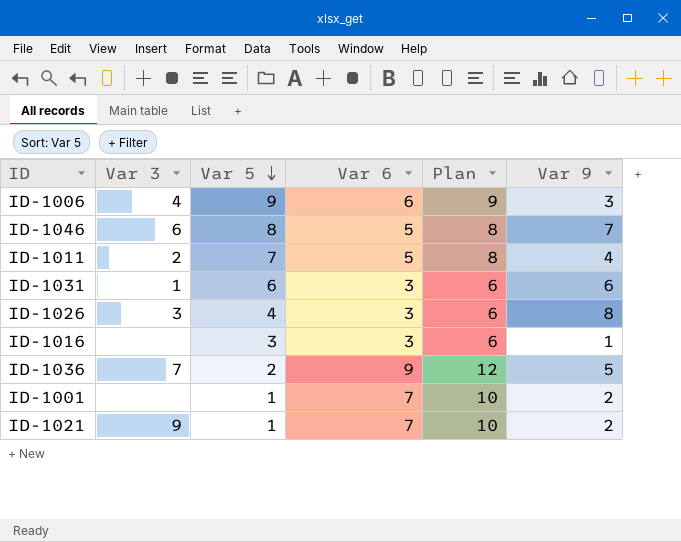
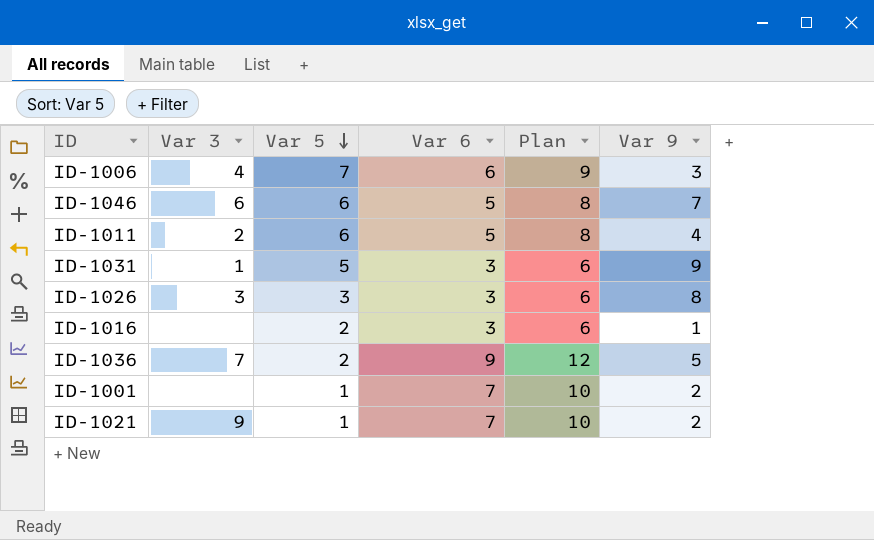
ID-1006 | Var 5: 9 -> 7
ID-1046 | Var 5: 8 -> 6
ID-1011 | Var 5: 7 -> 6
ID-1031 | Var 5: 6 -> 5
ID-1031 | Var 9: 6 -> 9
ID-1026 | Var 5: 4 -> 3
ID-1016 | Var 5: 3 -> 2

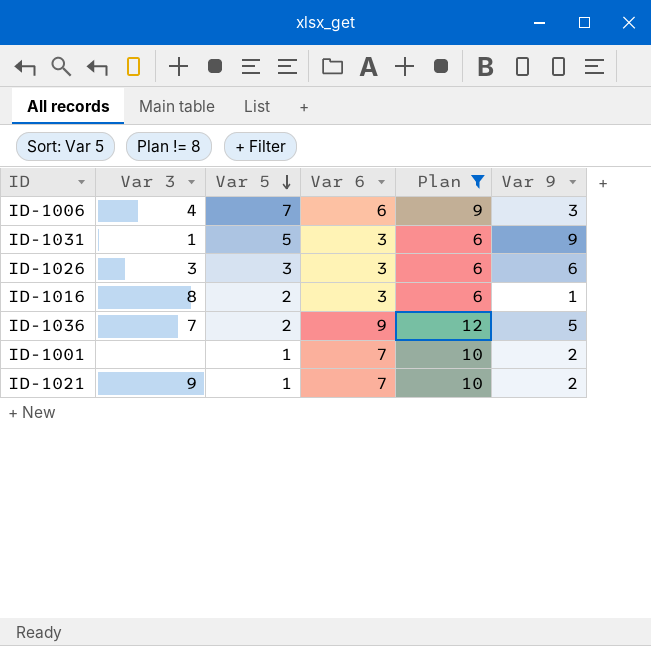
filter: none -> Plan != 8
ID-1026 | Var 9: 8 -> 6
ID-1016 | Var 3: none -> 8

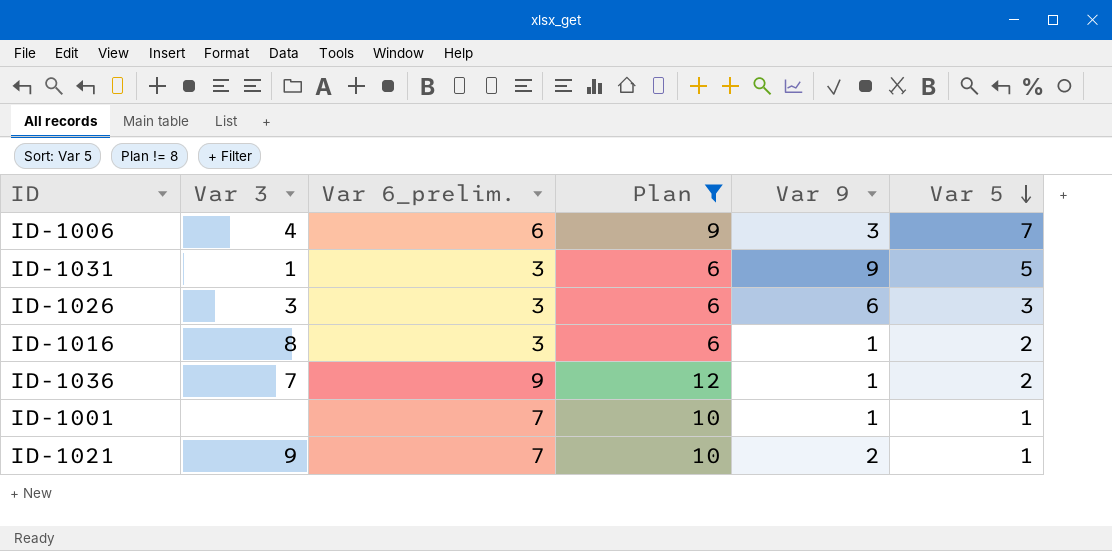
column name: Var 6 -> Var 6_prelim.
column Var 5 | position: 3 -> 6
ID-1036 | Var 9: 5 -> 1
ID-1001 | Var 9: 2 -> 1

